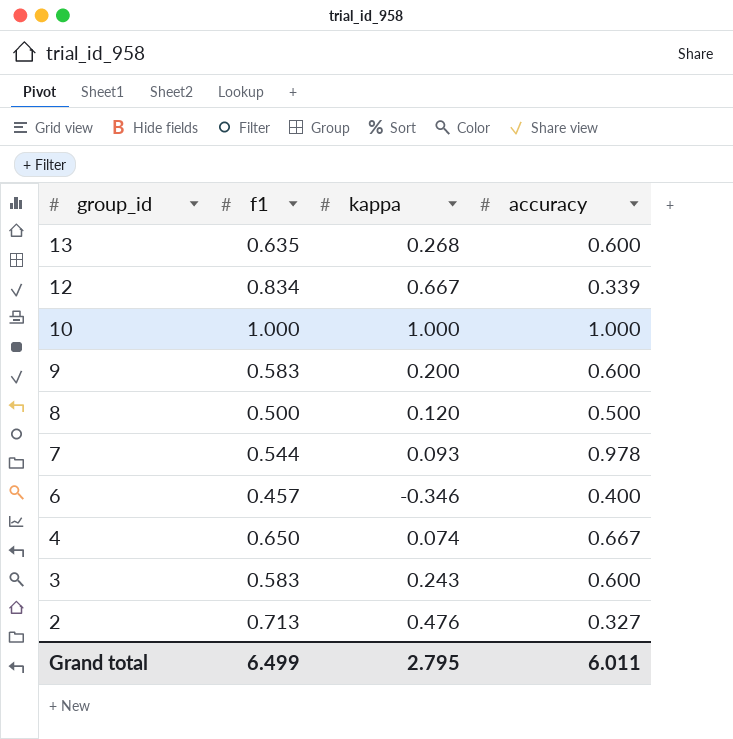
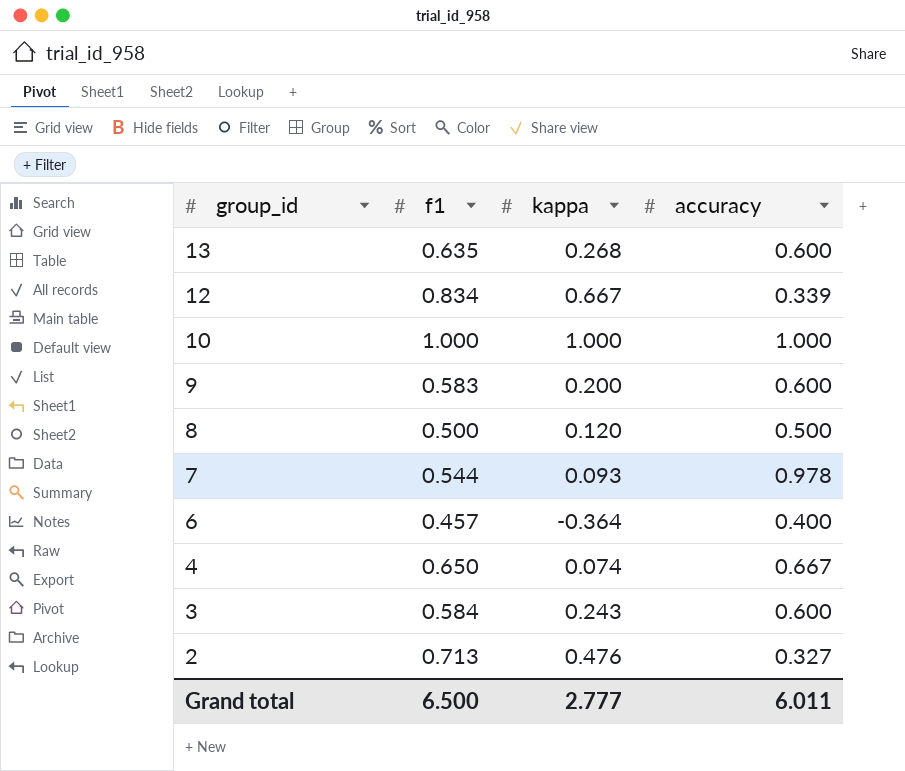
6 | kappa: -0.346 -> -0.364
3 | f1: 0.583 -> 0.584
Grand total | f1: 6.499 -> 6.500
Grand total | kappa: 2.795 -> 2.777

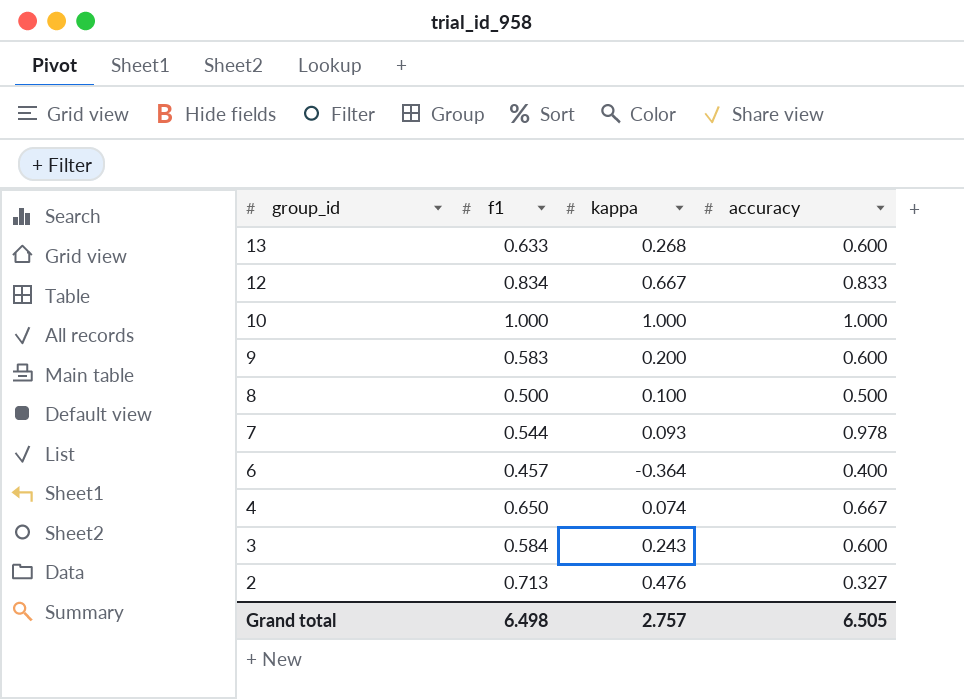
13 | f1: 0.635 -> 0.633
12 | accuracy: 0.339 -> 0.833
8 | kappa: 0.120 -> 0.100
Grand total | f1: 6.500 -> 6.498
Grand total | kappa: 2.777 -> 2.757
Grand total | accuracy: 6.011 -> 6.505

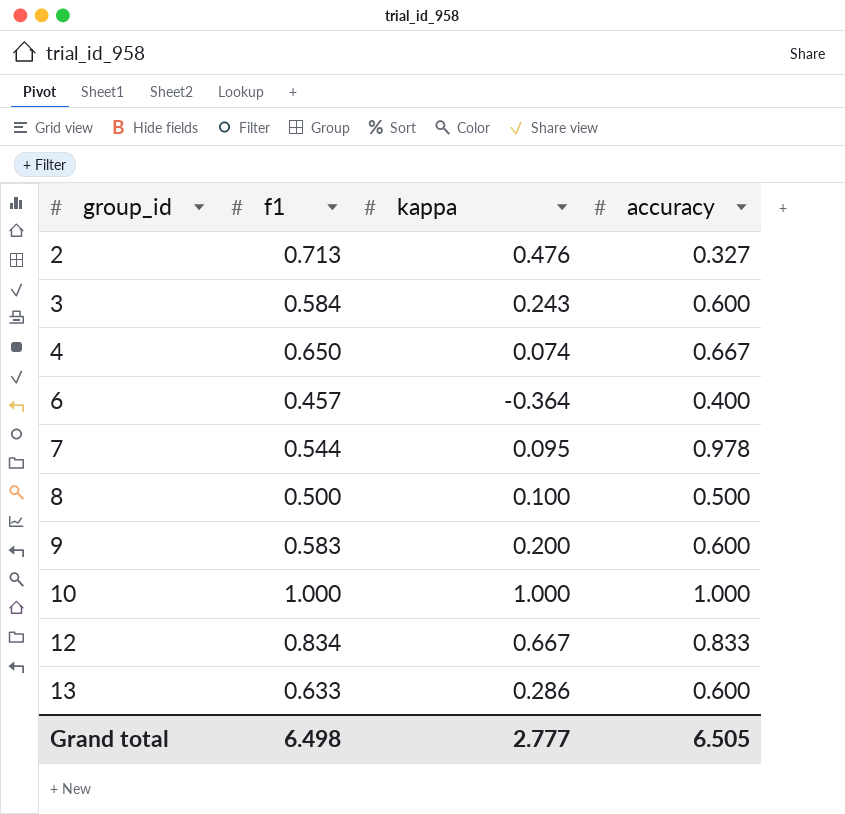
row order: group_id descending -> group_id ascending
7 | kappa: 0.093 -> 0.095
13 | kappa: 0.268 -> 0.286
Grand total | kappa: 2.757 -> 2.777

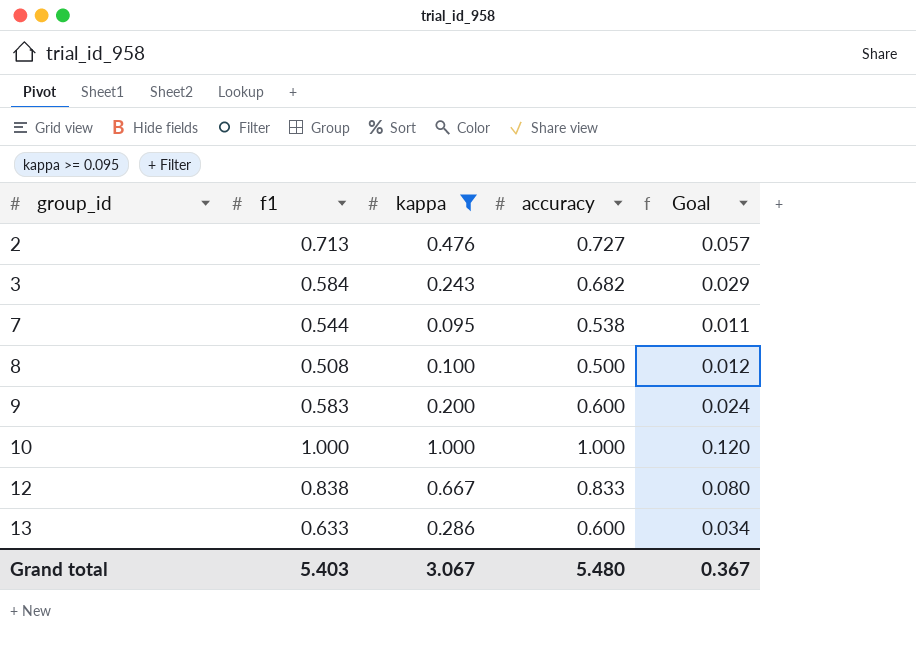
filter: none -> kappa >= 0.095
column Goal | formula: none -> [kappa] * 0.12
2 | accuracy: 0.327 -> 0.727
3 | accuracy: 0.600 -> 0.682
7 | accuracy: 0.978 -> 0.538
8 | f1: 0.500 -> 0.508
12 | f1: 0.834 -> 0.838
Grand total | f1: 6.498 -> 5.403
Grand total | kappa: 2.777 -> 3.067
Grand total | accuracy: 6.505 -> 5.480

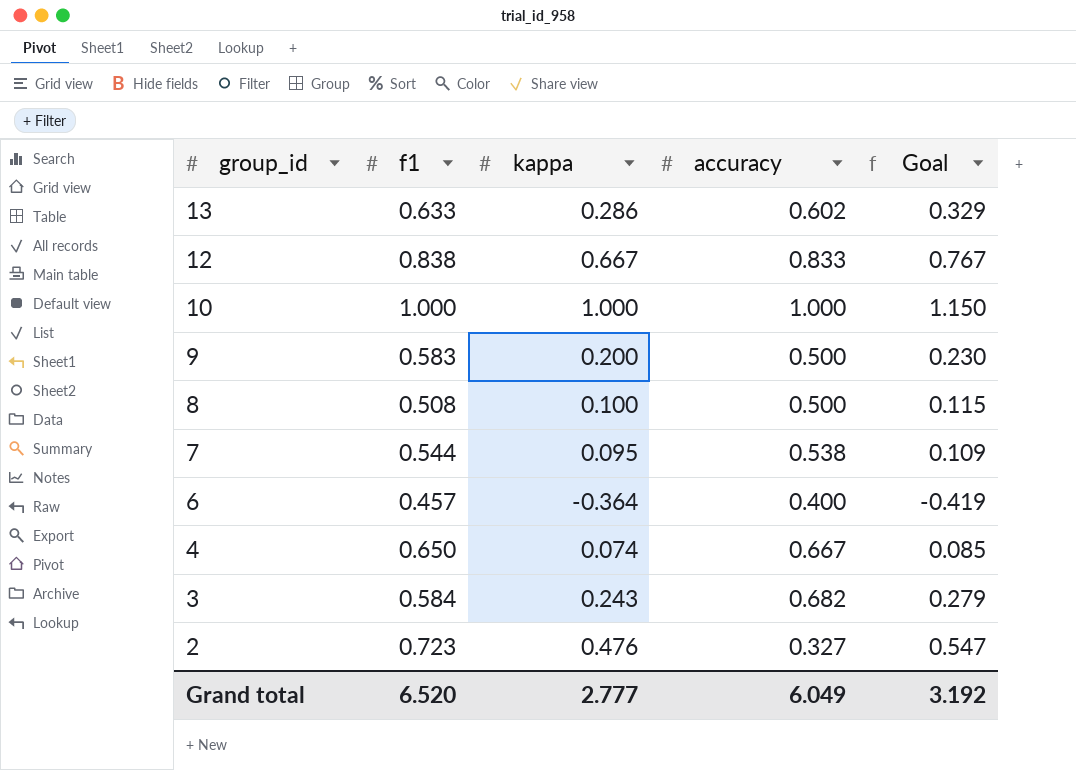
filter: kappa >= 0.095 -> none
row order: group_id ascending -> group_id descending
column Goal | formula: [kappa] * 0.12 -> [kappa] * 1.15
13 | accuracy: 0.600 -> 0.602
9 | accuracy: 0.600 -> 0.500
2 | f1: 0.713 -> 0.723
2 | accuracy: 0.727 -> 0.327
Grand total | f1: 5.403 -> 6.520
Grand total | kappa: 3.067 -> 2.777
Grand total | accuracy: 5.480 -> 6.049
Grand total | Goal: 0.367 -> 3.192

